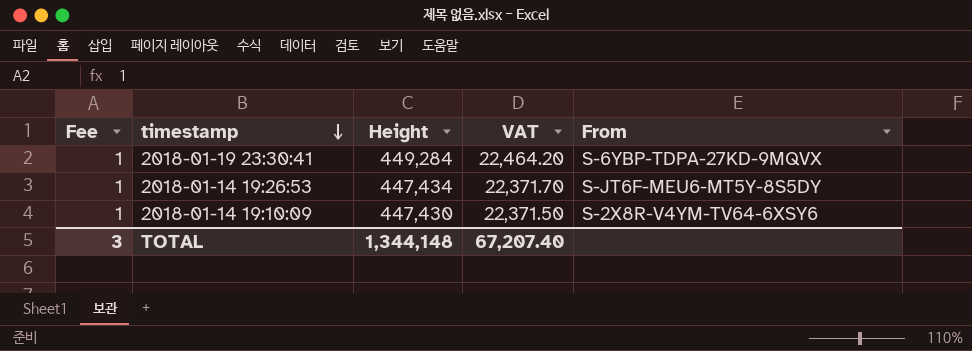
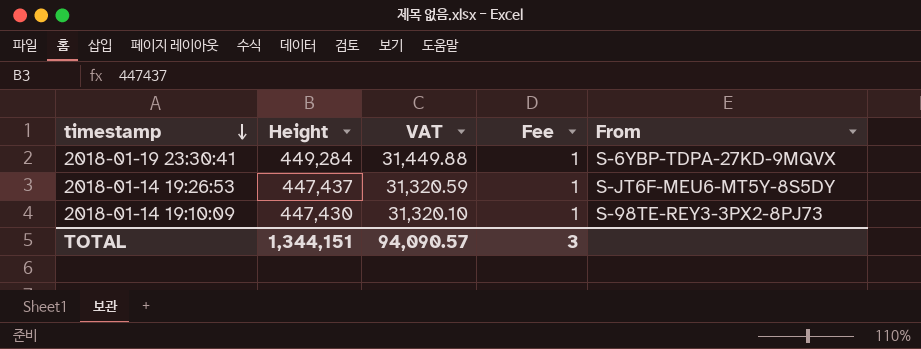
column VAT | formula: [Height] * 0.05 -> [Height] * 0.07
column Fee | position: 1 -> 4
2018-01-14 19:26:53 | Height: 447,434 -> 447,437
2018-01-14 19:10:09 | From: S-2X8R-V4YM-TV64-6XSY6 -> S-98TE-REY3-3PX2-8PJ73
TOTAL | Height: 1,344,148 -> 1,344,151
TOTAL | VAT: 67,207.40 -> 94,090.57

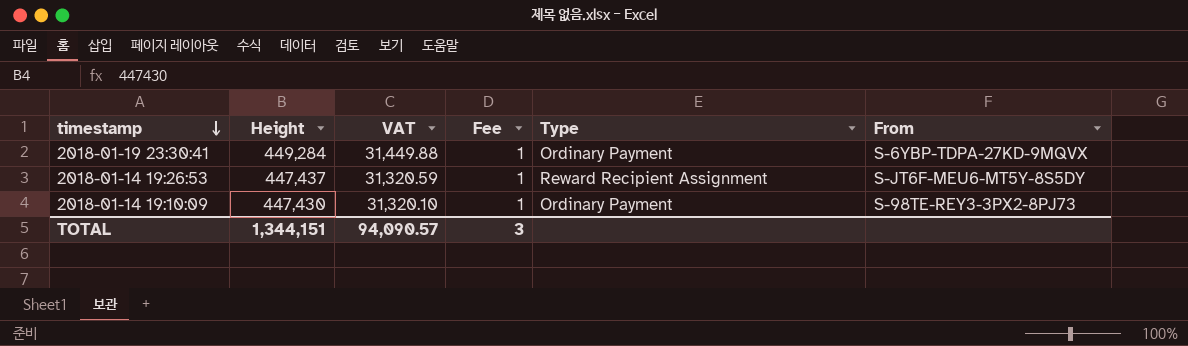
column Type | position: none -> 5

